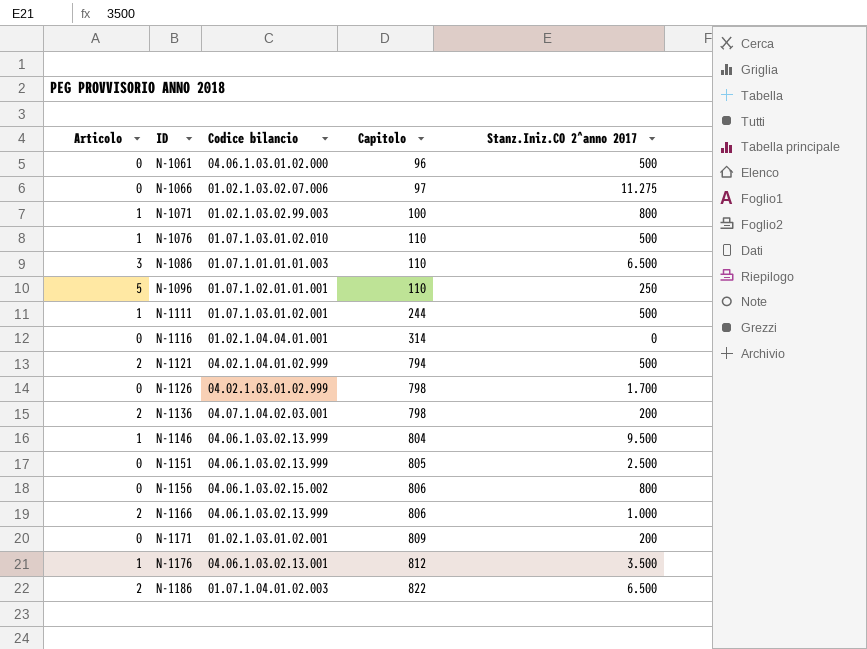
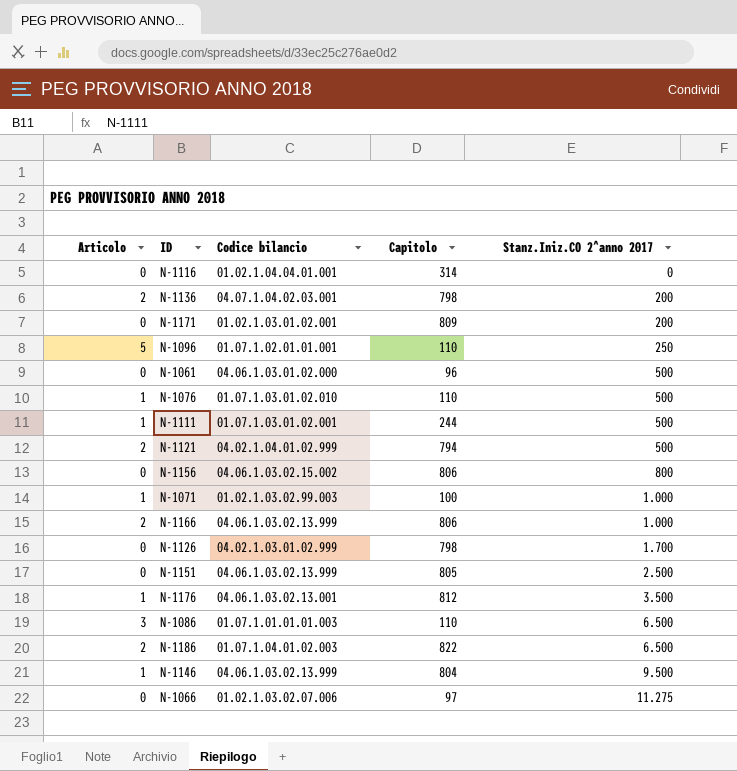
row order: ID ascending -> Stanz.Iniz.CO 2^anno 2017 ascending
N-1071 | Stanz.Iniz.CO 2^anno 2017: 800 -> 1.000

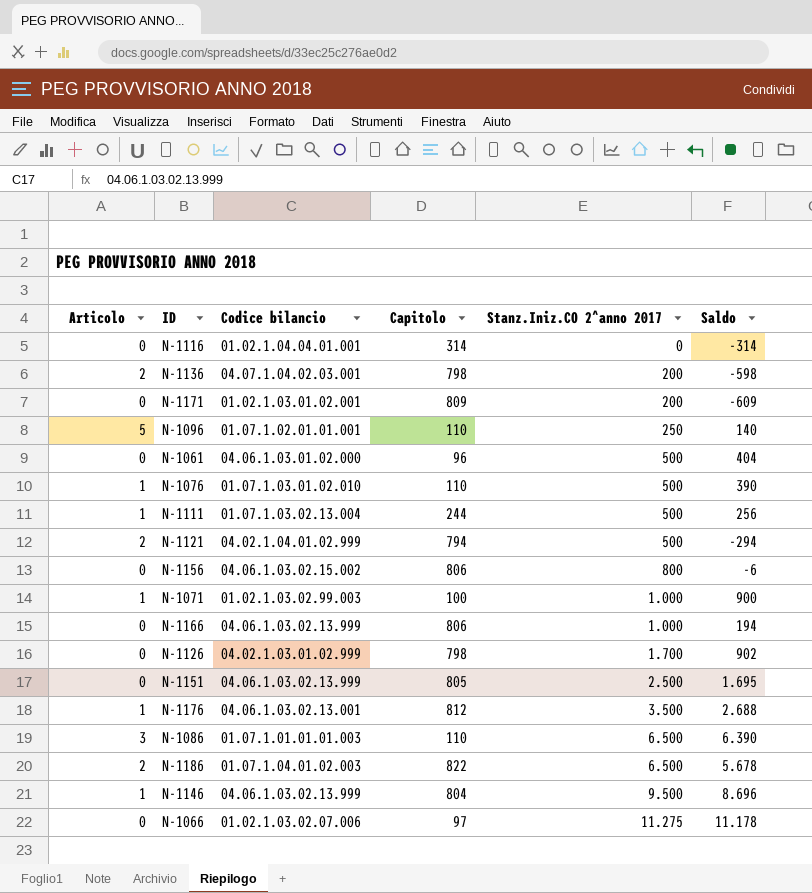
column Saldo | formula: none -> [Stanz.Iniz.CO 2^anno 2017] - [Capitolo]
N-1111 | Codice bilancio: 01.07.1.03.01.02.001 -> 01.07.1.03.02.13.004
N-1166 | Articolo: 2 -> 0

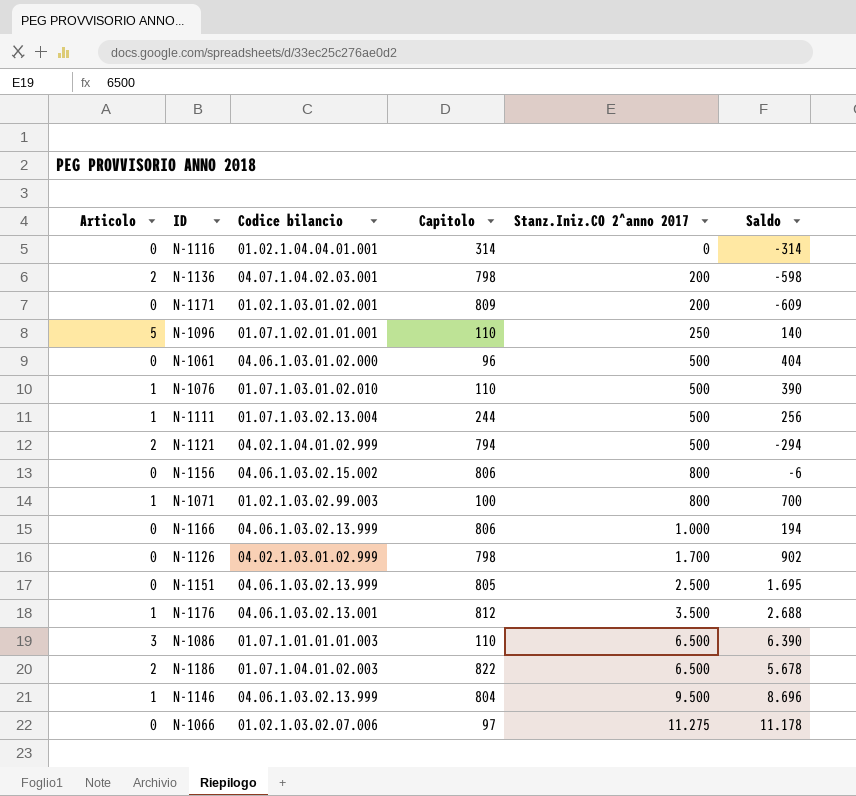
N-1071 | Stanz.Iniz.CO 2^anno 2017: 1.000 -> 800
N-1071 | Saldo: 900 -> 700

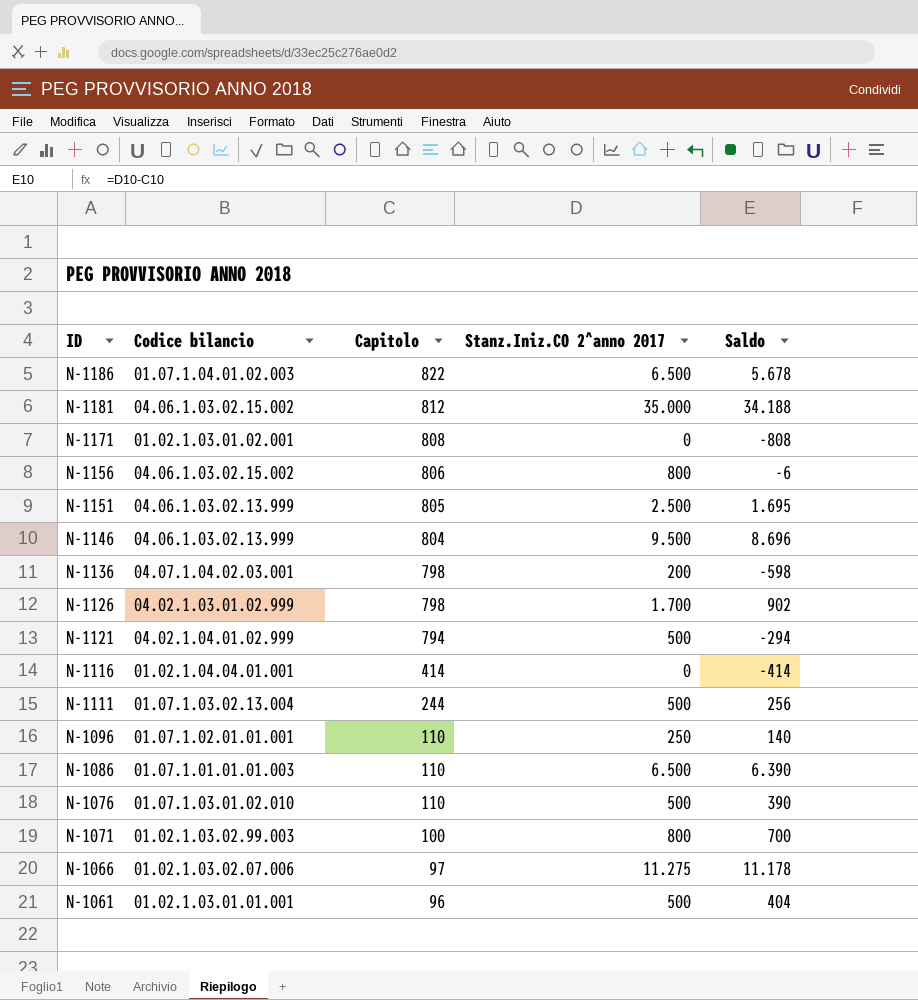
row order: Stanz.Iniz.CO 2^anno 2017 ascending -> ID descending
column Articolo | position: 1 -> none
row N-1166: 0 | 04.06.1.03.02.13.999 | 806 | 1.000 | 194 -> none
row N-1176: 1 | 04.06.1.03.02.13.001 | 812 | 3.500 | 2.688 -> none
row N-1181: none -> 04.06.1.03.02.15.002 | 812 | 35.000 | 34.188
N-1171 | Capitolo: 809 -> 808
N-1171 | Stanz.Iniz.CO 2^anno 2017: 200 -> 0
N-1171 | Saldo: -609 -> -808
N-1116 | Capitolo: 314 -> 414
N-1116 | Saldo: -314 -> -414
N-1061 | Codice bilancio: 04.06.1.03.01.02.000 -> 01.02.1.03.01.01.001

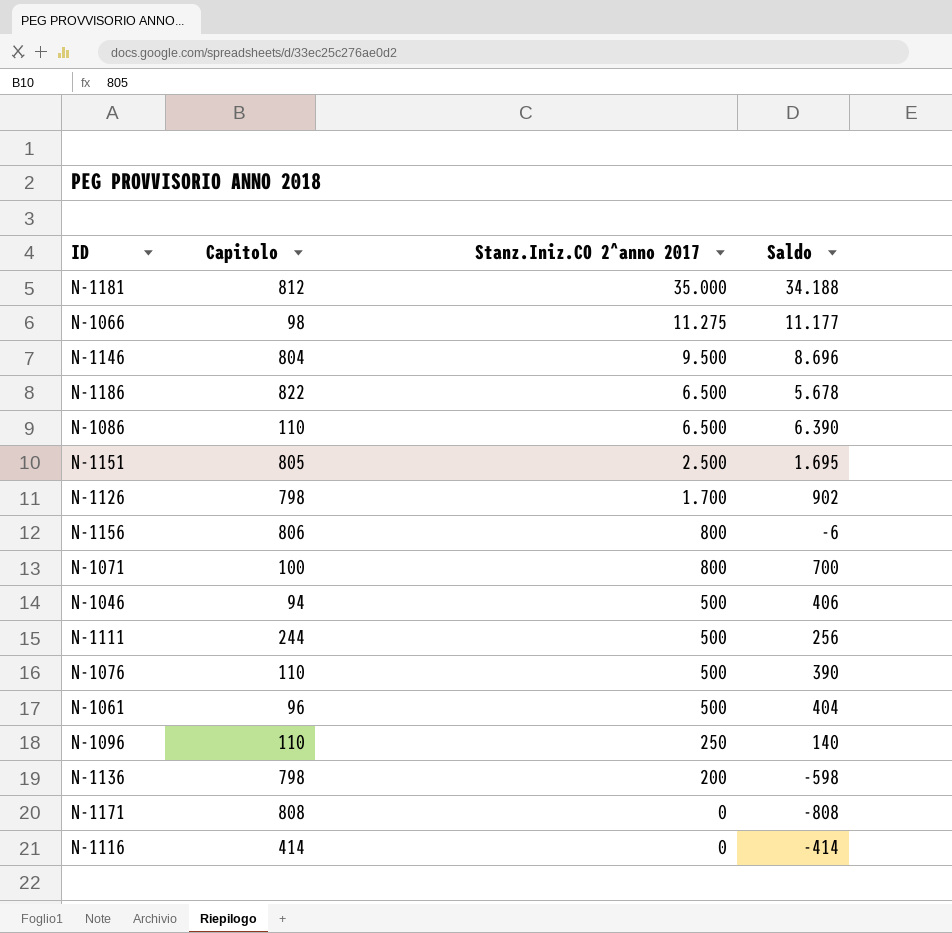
row order: ID descending -> Stanz.Iniz.CO 2^anno 2017 descending
column Codice bilancio | position: 2 -> none
row N-1121: 04.02.1.04.01.02.999 | 794 | 500 | -294 -> none
N-1066 | Capitolo: 97 -> 98
N-1066 | Saldo: 11.178 -> 11.177
row N-1046: none -> 94 | 500 | 406

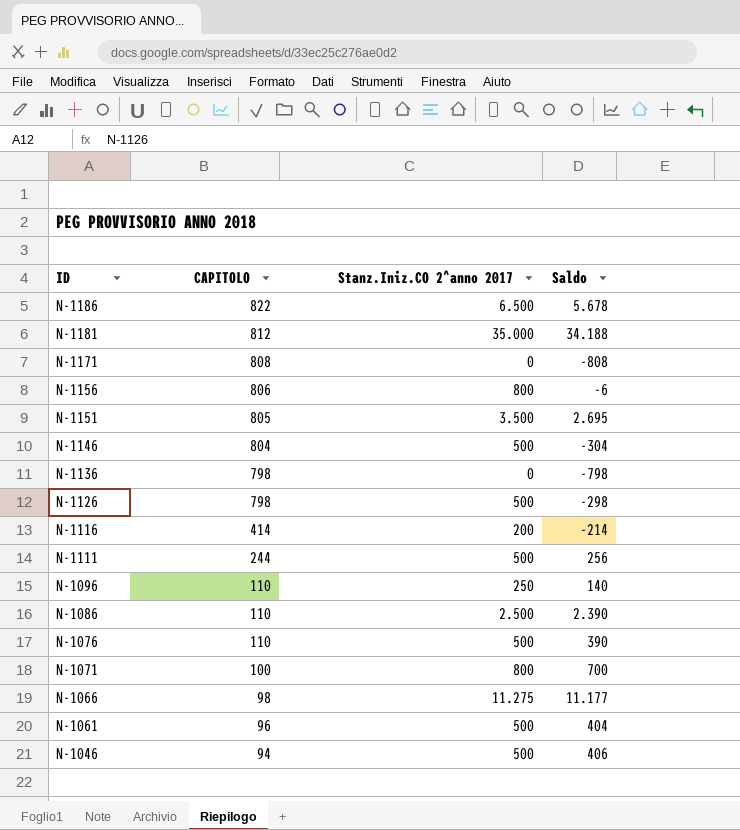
row order: Stanz.Iniz.CO 2^anno 2017 descending -> ID descending
column name: Capitolo -> CAPITOLO
N-1151 | Stanz.Iniz.CO 2^anno 2017: 2.500 -> 3.500
N-1151 | Saldo: 1.695 -> 2.695
N-1146 | Stanz.Iniz.CO 2^anno 2017: 9.500 -> 500
N-1146 | Saldo: 8.696 -> -304
N-1136 | Stanz.Iniz.CO 2^anno 2017: 200 -> 0
N-1136 | Saldo: -598 -> -798
N-1126 | Stanz.Iniz.CO 2^anno 2017: 1.700 -> 500
N-1126 | Saldo: 902 -> -298
N-1116 | Stanz.Iniz.CO 2^anno 2017: 0 -> 200
N-1116 | Saldo: -414 -> -214
N-1086 | Stanz.Iniz.CO 2^anno 2017: 6.500 -> 2.500
N-1086 | Saldo: 6.390 -> 2.390

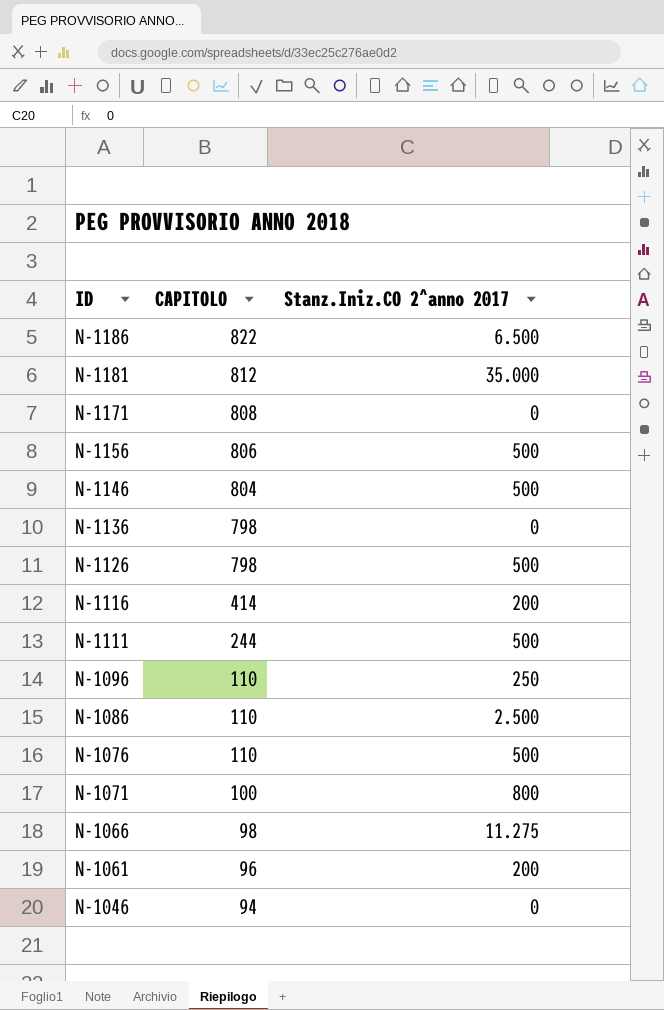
column Saldo | formula: [Stanz.Iniz.CO 2^anno 2017] - [CAPITOLO] -> none
row N-1151: 805 | 3.500 | 2.695 -> none
N-1156 | Stanz.Iniz.CO 2^anno 2017: 800 -> 500
N-1061 | Stanz.Iniz.CO 2^anno 2017: 500 -> 200
N-1046 | Stanz.Iniz.CO 2^anno 2017: 500 -> 0

